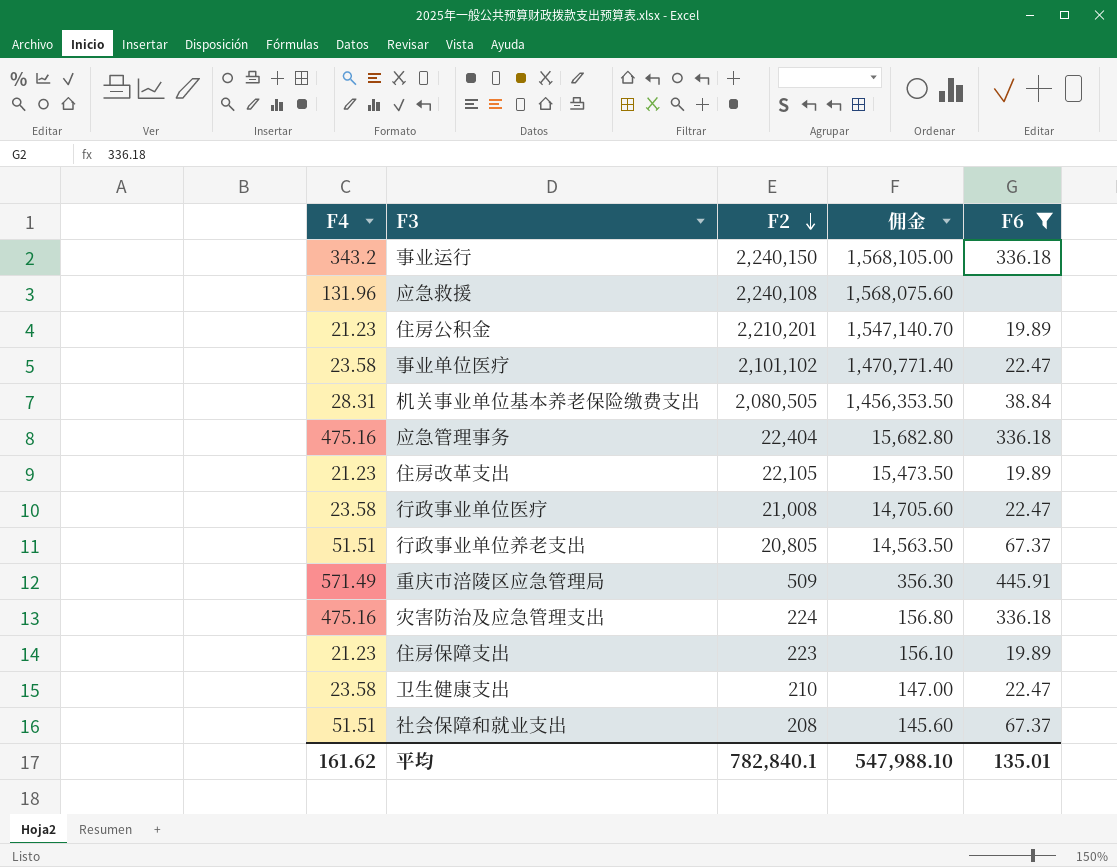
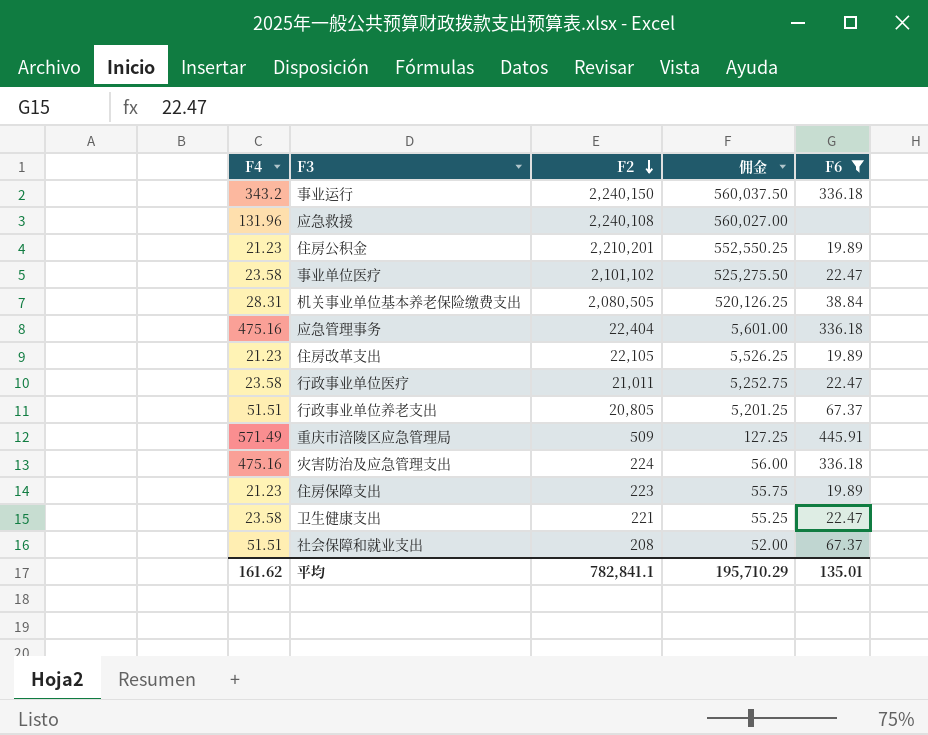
column 佣金 | formula: [F2] * 0.7 -> [F2] * 0.25
行政事业单位医疗 | F2: 21,008 -> 21,011
卫生健康支出 | F2: 210 -> 221
平均 | F2: 782,840.1 -> 782,841.1
平均 | 佣金: 547,988.10 -> 195,710.29

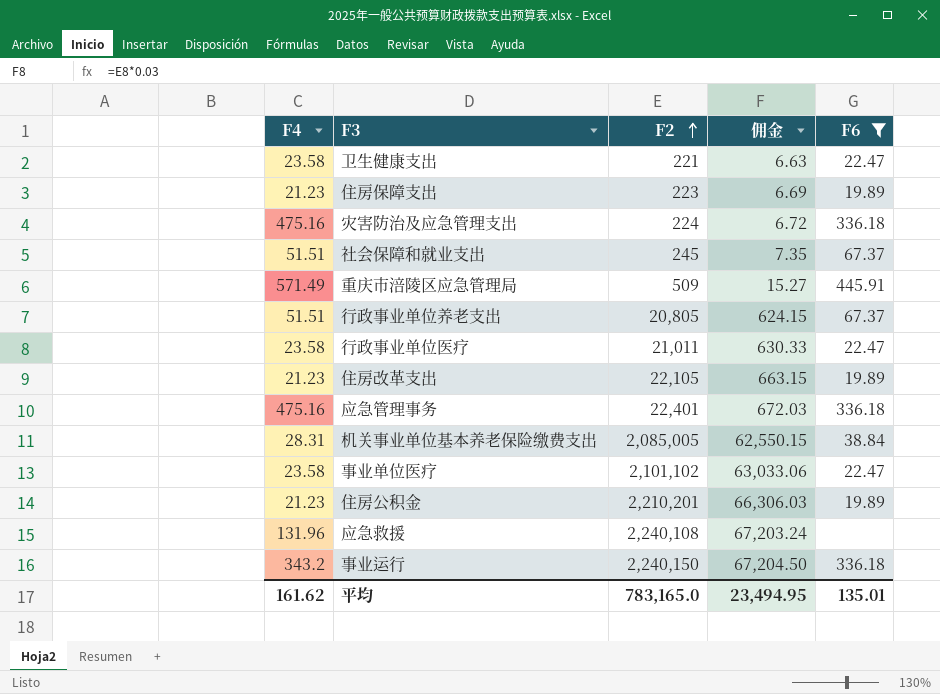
row order: F2 descending -> F2 ascending
column 佣金 | formula: [F2] * 0.25 -> [F2] * 0.03
社会保障和就业支出 | F2: 208 -> 245
应急管理事务 | F2: 22,404 -> 22,401
机关事业单位基本养老保险缴费支出 | F2: 2,080,505 -> 2,085,005
平均 | F2: 782,841.1 -> 783,165.0
平均 | 佣金: 195,710.29 -> 23,494.95

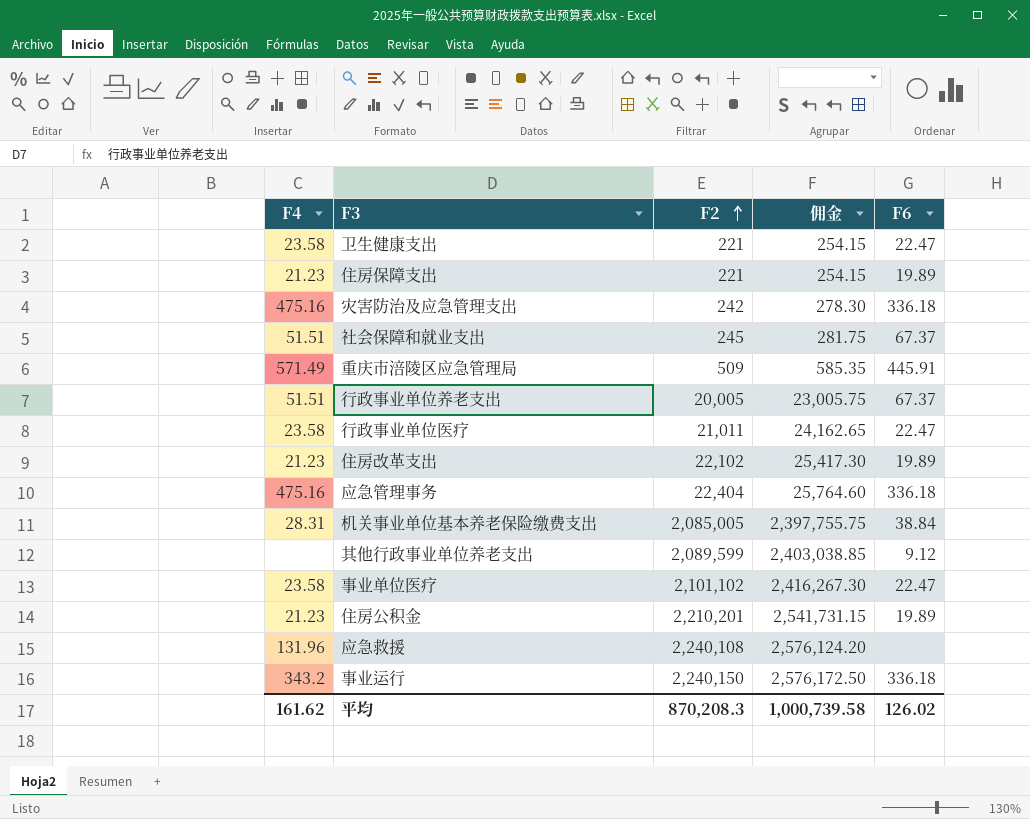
filter: F6 != 9.12 -> none
column 佣金 | formula: [F2] * 0.03 -> [F2] * 1.15
住房保障支出 | F2: 223 -> 221
灾害防治及应急管理支出 | F2: 224 -> 242
行政事业单位养老支出 | F2: 20,805 -> 20,005
住房改革支出 | F2: 22,105 -> 22,102
应急管理事务 | F2: 22,401 -> 22,404
平均 | F2: 783,165.0 -> 870,208.3
平均 | 佣金: 23,494.95 -> 1,000,739.58
平均 | F6: 135.01 -> 126.02

